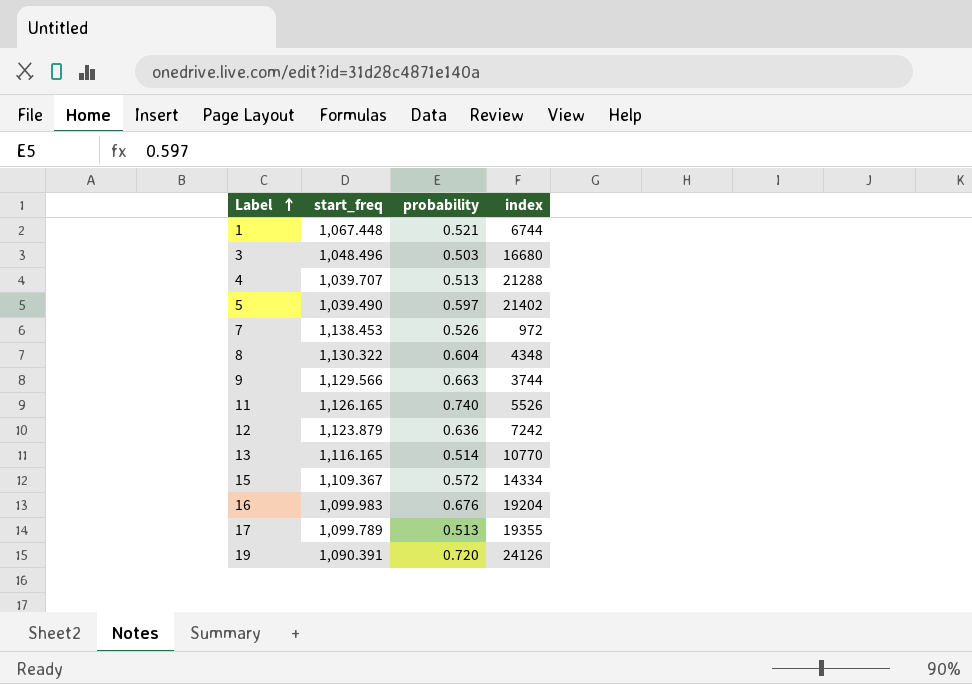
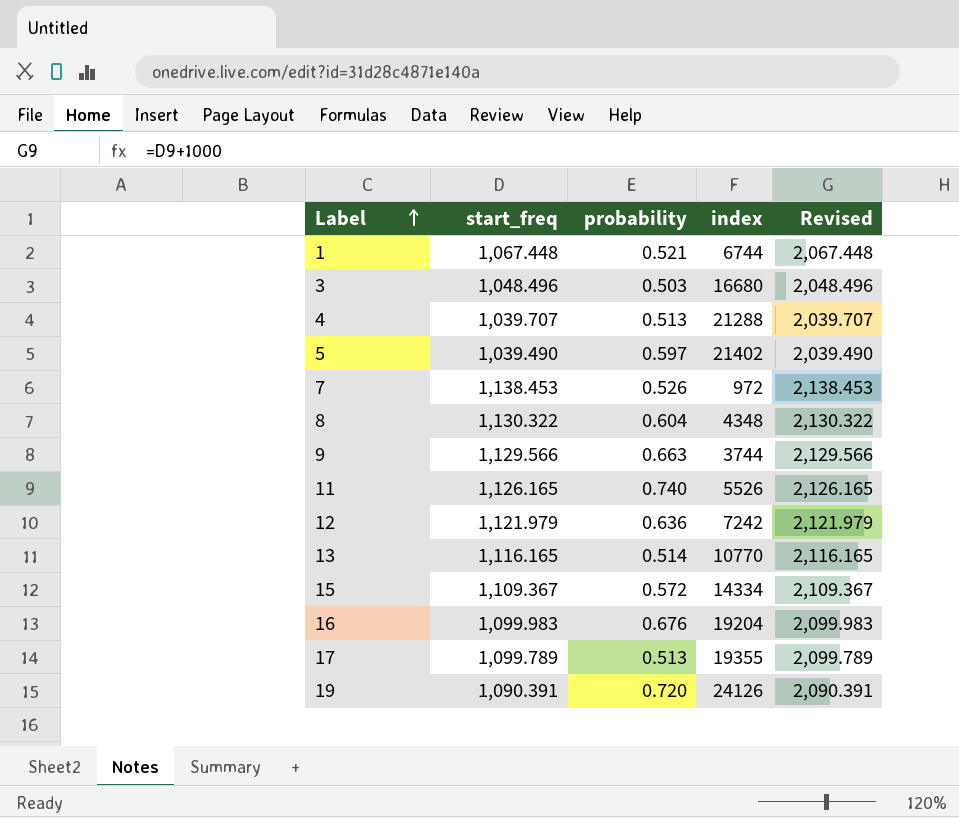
column Revised | formula: none -> [start_freq] + 1000
12 | start_freq: 1,123.879 -> 1,121.979

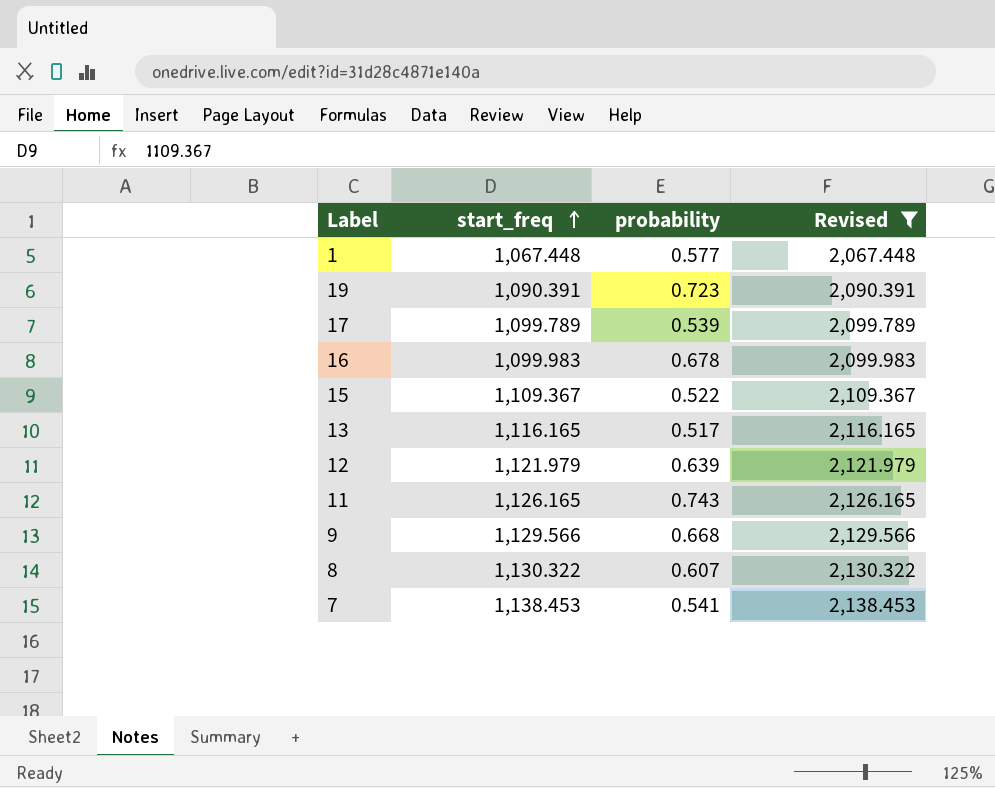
filter: none -> Revised >= 2,067.448
row order: Label ascending -> start_freq ascending
column index | position: 4 -> none
1 | probability: 0.521 -> 0.577
19 | probability: 0.720 -> 0.723
17 | probability: 0.513 -> 0.539
16 | probability: 0.676 -> 0.678
15 | probability: 0.572 -> 0.522
13 | probability: 0.514 -> 0.517
12 | probability: 0.636 -> 0.639
11 | probability: 0.740 -> 0.743
9 | probability: 0.663 -> 0.668
8 | probability: 0.604 -> 0.607
7 | probability: 0.526 -> 0.541

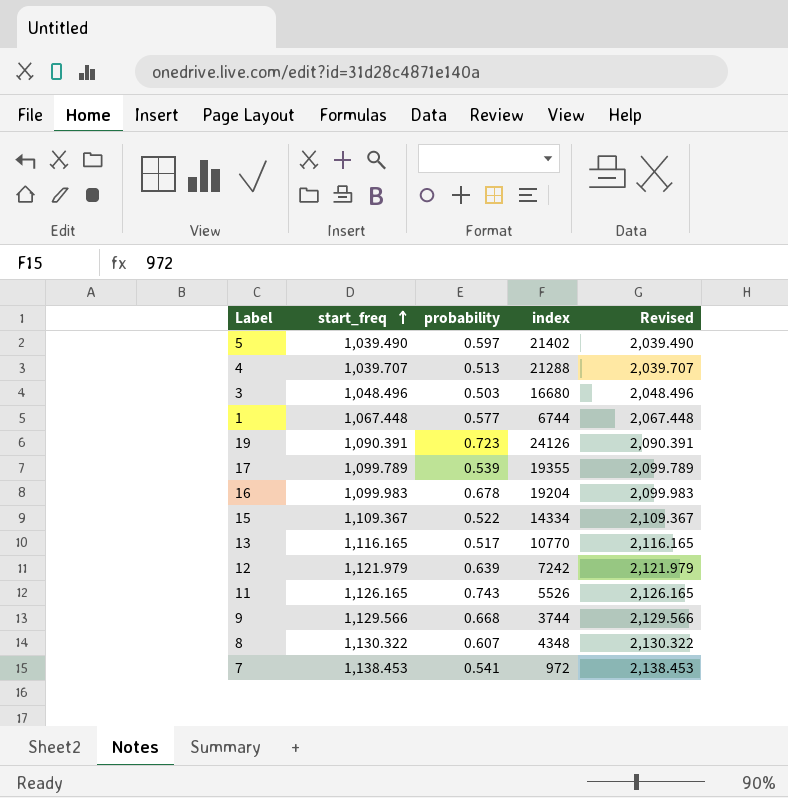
filter: Revised >= 2,067.448 -> none
column index | position: none -> 4

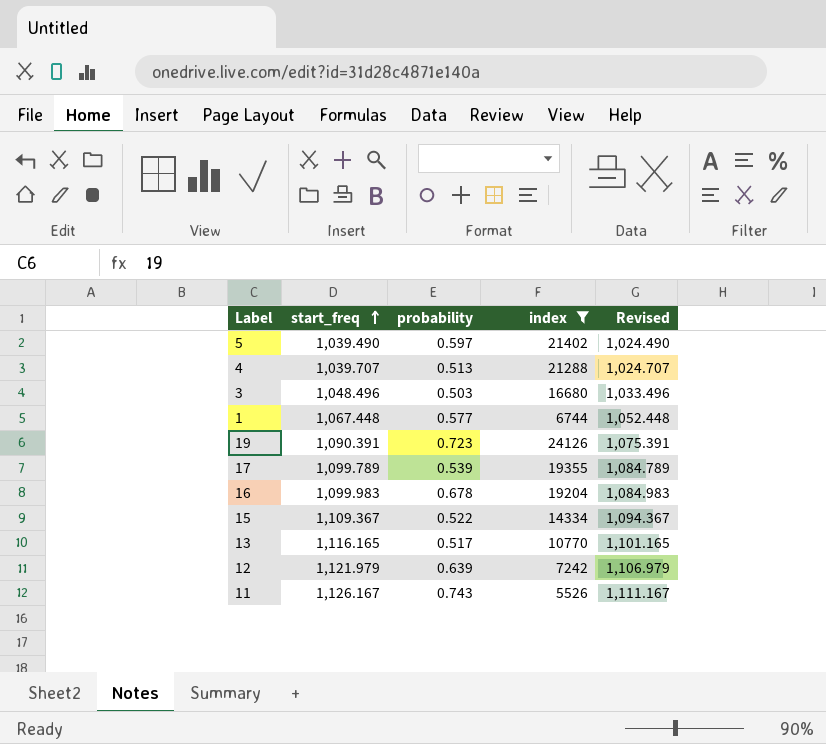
filter: none -> index >= 5526
column Revised | formula: [start_freq] + 1000 -> [start_freq] - 15
11 | start_freq: 1,126.165 -> 1,126.167

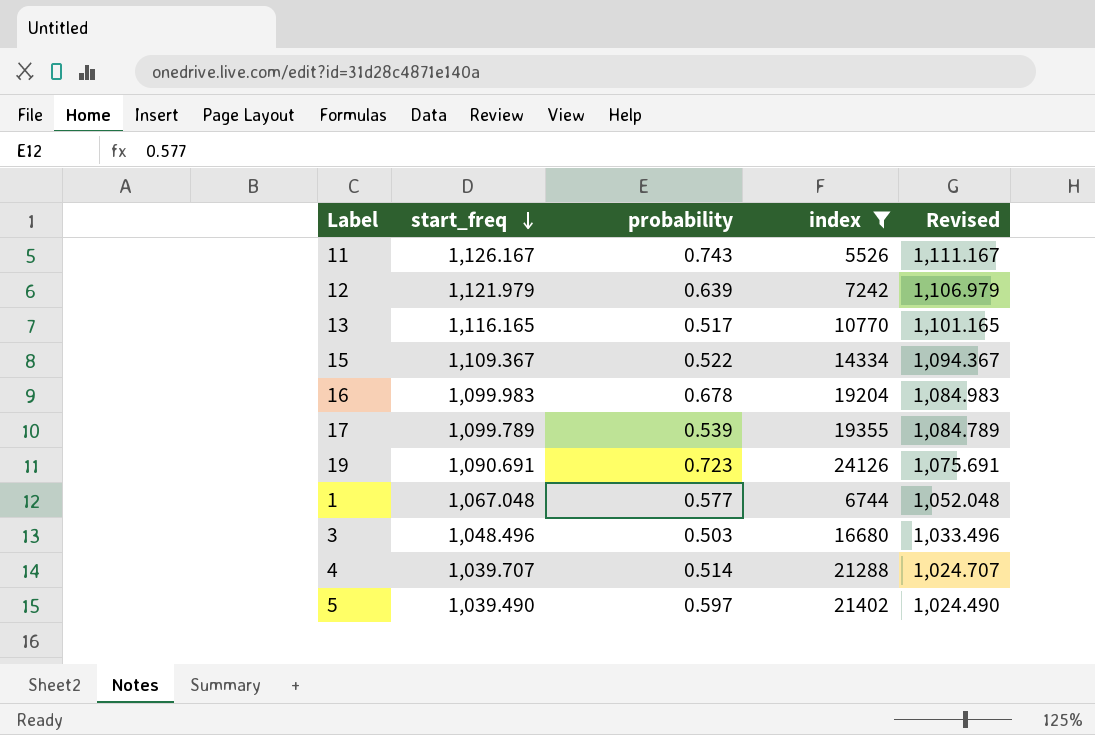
row order: start_freq ascending -> start_freq descending
19 | start_freq: 1,090.391 -> 1,090.691
19 | Revised: 1,075.391 -> 1,075.691
1 | start_freq: 1,067.448 -> 1,067.048
1 | Revised: 1,052.448 -> 1,052.048
4 | probability: 0.513 -> 0.514

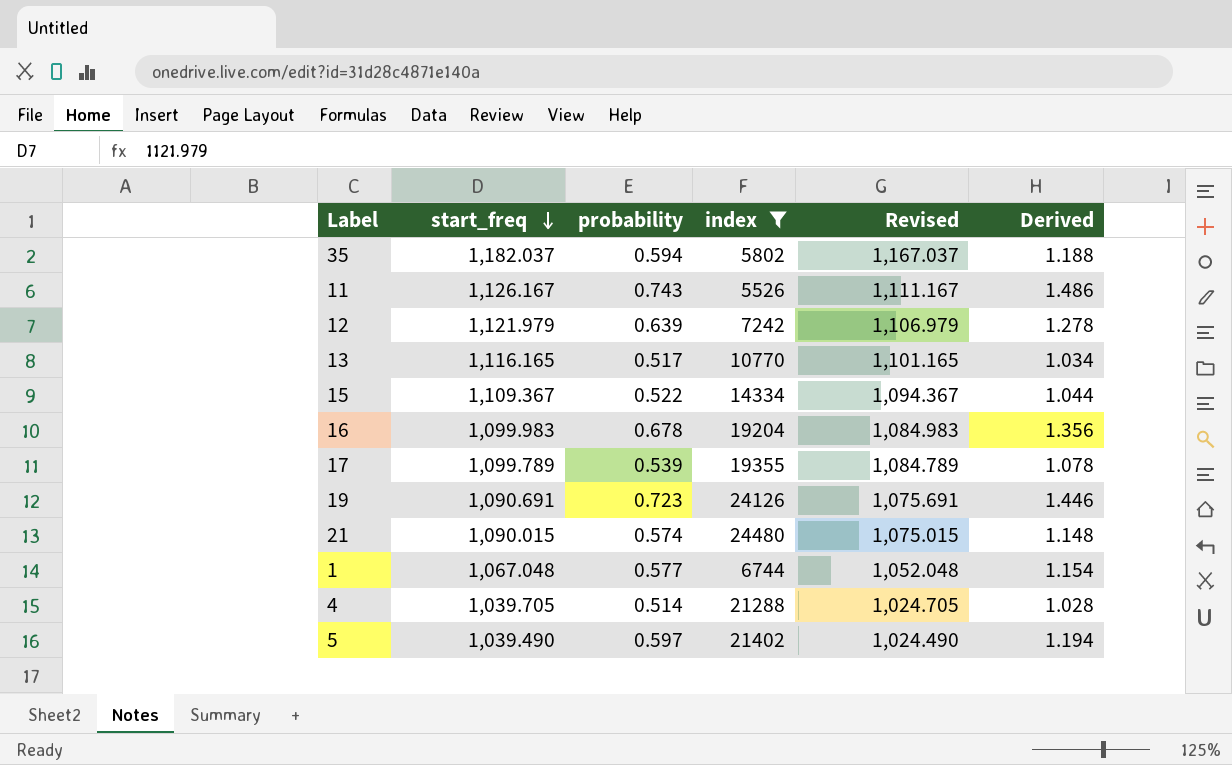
column Derived | formula: none -> [probability] * 2
row 3: 1,048.496 | 0.503 | 16680 | 1,033.496 -> none
row 35: none -> 1,182.037 | 0.594 | 5802 | 1,167.037 | 1.188
row 21: none -> 1,090.015 | 0.574 | 24480 | 1,075.015 | 1.148
4 | start_freq: 1,039.707 -> 1,039.705
4 | Revised: 1,024.707 -> 1,024.705

